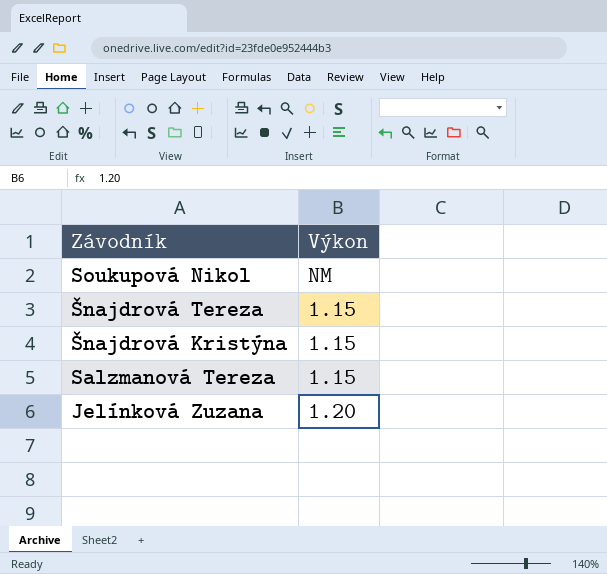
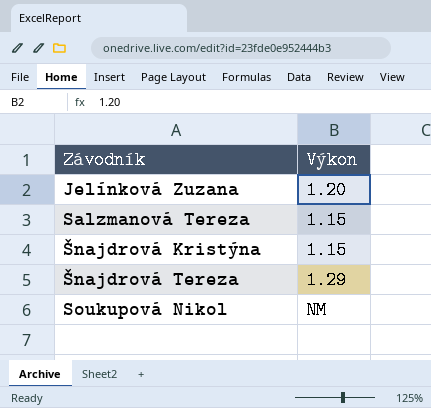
row order: Závodník descending -> Závodník ascending
Šnajdrová Tereza | Výkon: 1.15 -> 1.29

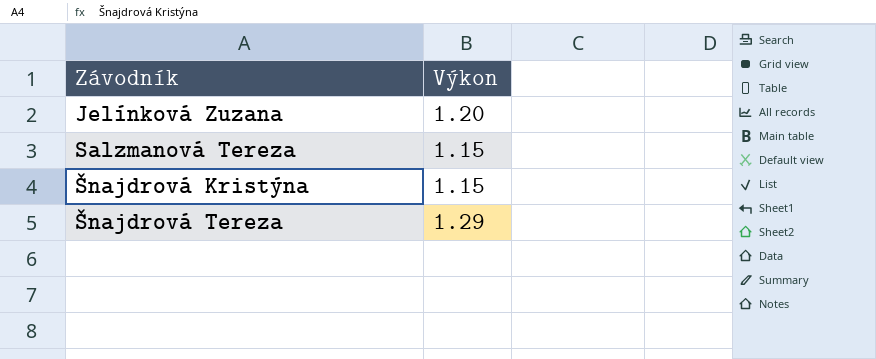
row Soukupová Nikol: NM -> none

